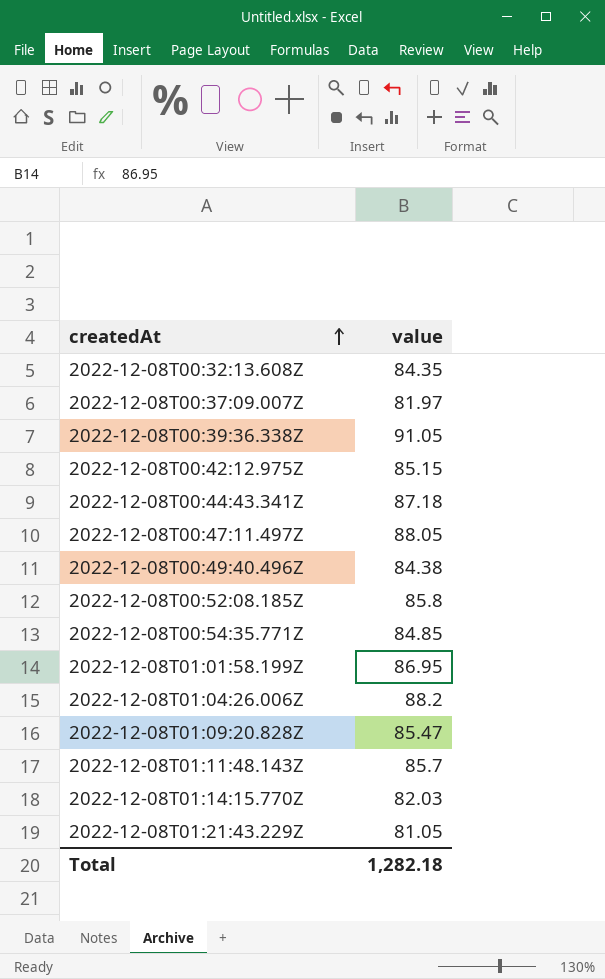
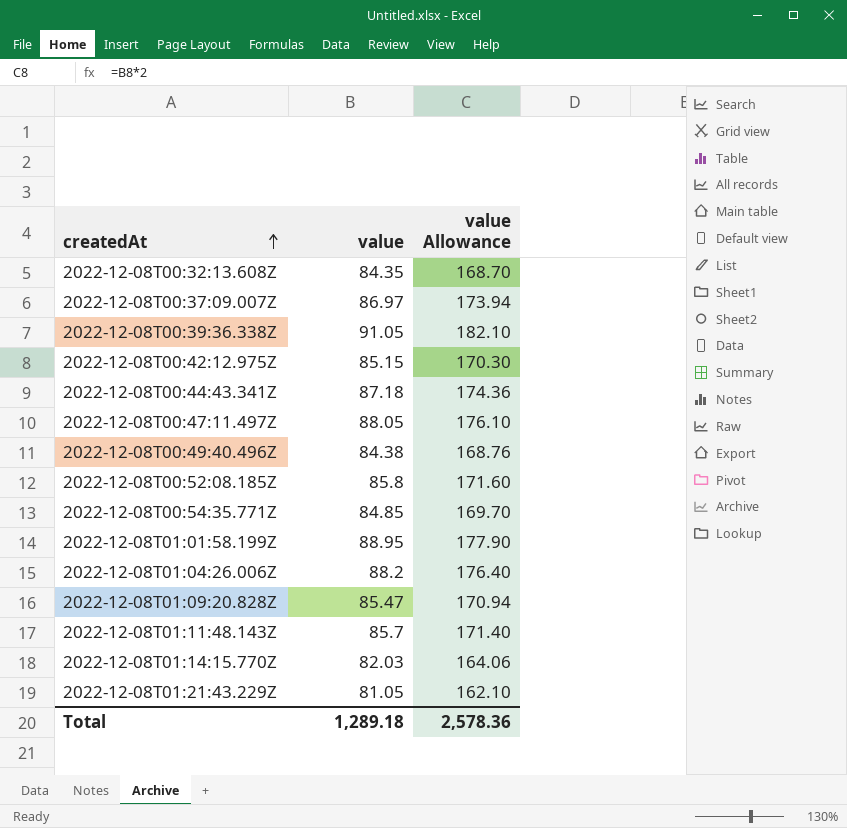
column value Allowance | formula: none -> [value] * 2
2022-12-08T00:37:09.007Z | value: 81.97 -> 86.97
2022-12-08T01:01:58.199Z | value: 86.95 -> 88.95
Total | value: 1,282.18 -> 1,289.18

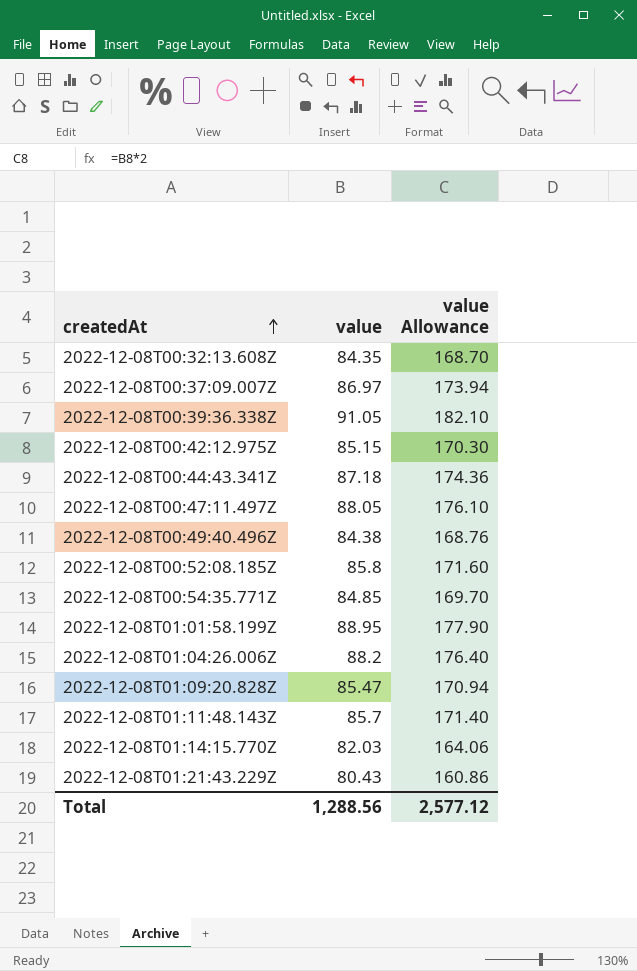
2022-12-08T01:21:43.229Z | value: 81.05 -> 80.43
2022-12-08T01:21:43.229Z | value Allowance: 162.10 -> 160.86
Total | value: 1,289.18 -> 1,288.56
Total | value Allowance: 2,578.36 -> 2,577.12

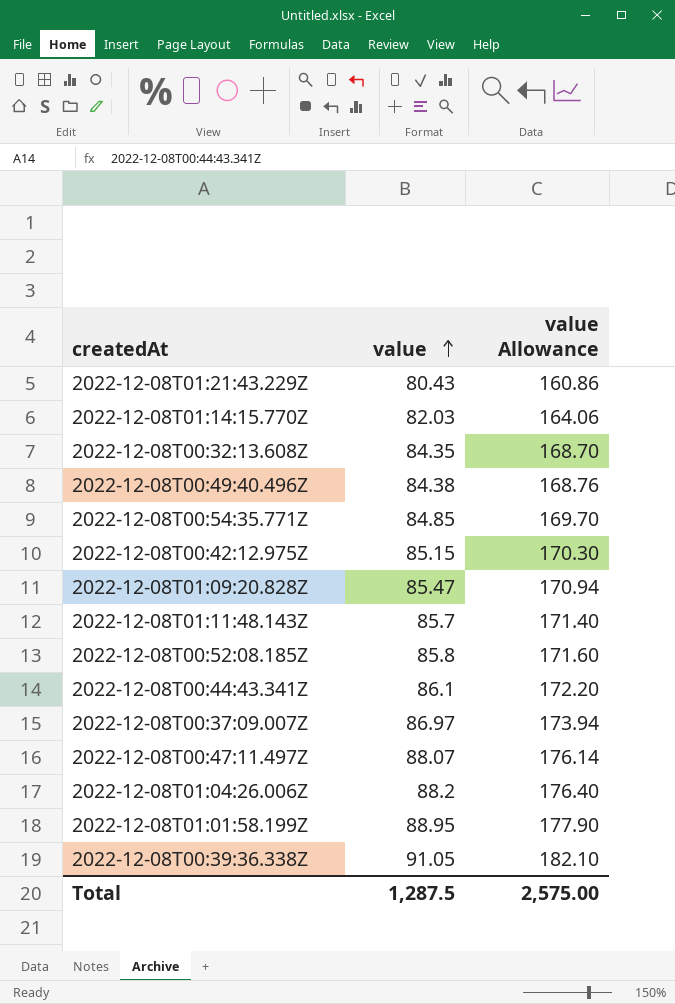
row order: createdAt ascending -> value ascending
2022-12-08T00:44:43.341Z | value: 87.18 -> 86.1
2022-12-08T00:44:43.341Z | value Allowance: 174.36 -> 172.20
2022-12-08T00:47:11.497Z | value: 88.05 -> 88.07
2022-12-08T00:47:11.497Z | value Allowance: 176.10 -> 176.14
Total | value: 1,288.56 -> 1,287.5
Total | value Allowance: 2,577.12 -> 2,575.00

